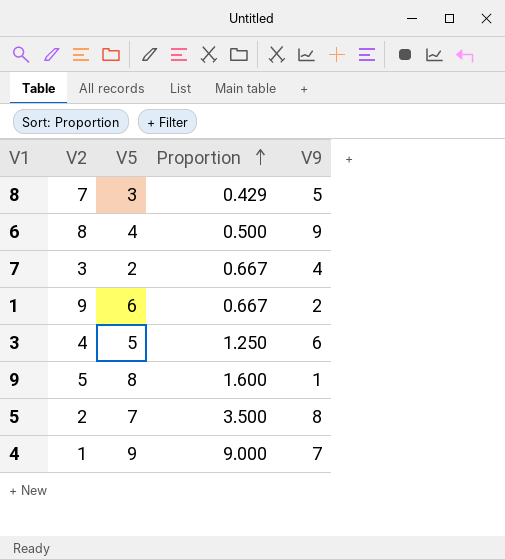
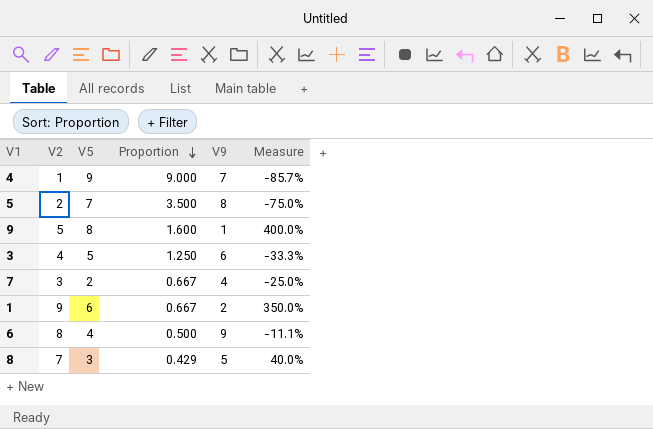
row order: Proportion ascending -> Proportion descending
column Measure | formula: none -> ([V2] - [V9]) / [V9]

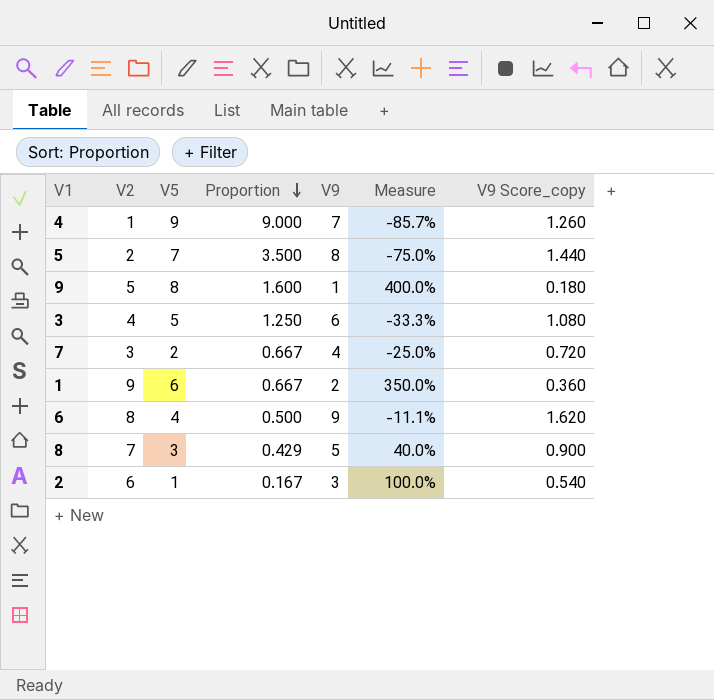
column V9 Score_copy | formula: none -> [V9] * 0.18
row 2: none -> 6 | 1 | 0.167 | 3 | 100.0% | 0.540

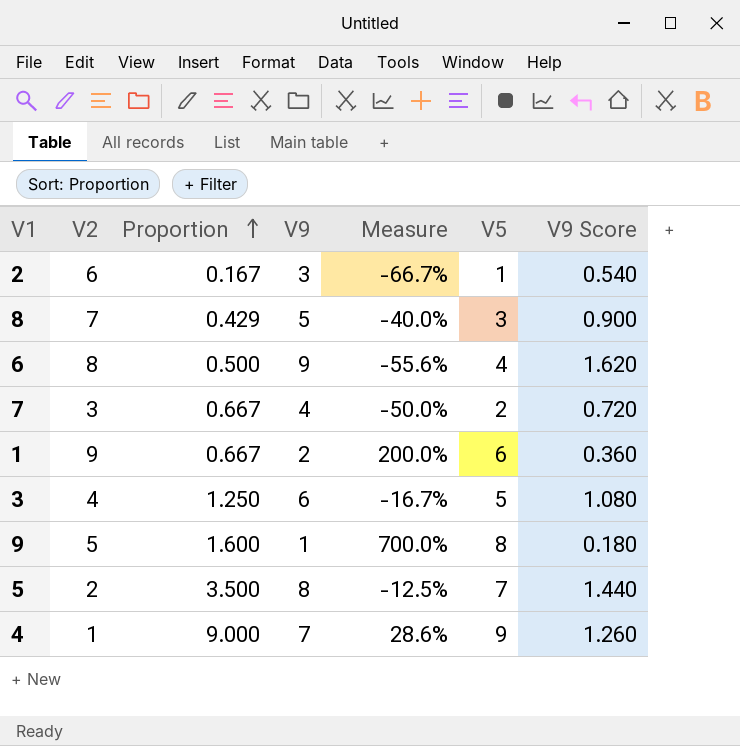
row order: Proportion descending -> Proportion ascending
column Measure | formula: ([V2] - [V9]) / [V9] -> ([V5] - [V9]) / [V9]
column V5 | position: 3 -> 6
column name: V9 Score_copy -> V9 Score

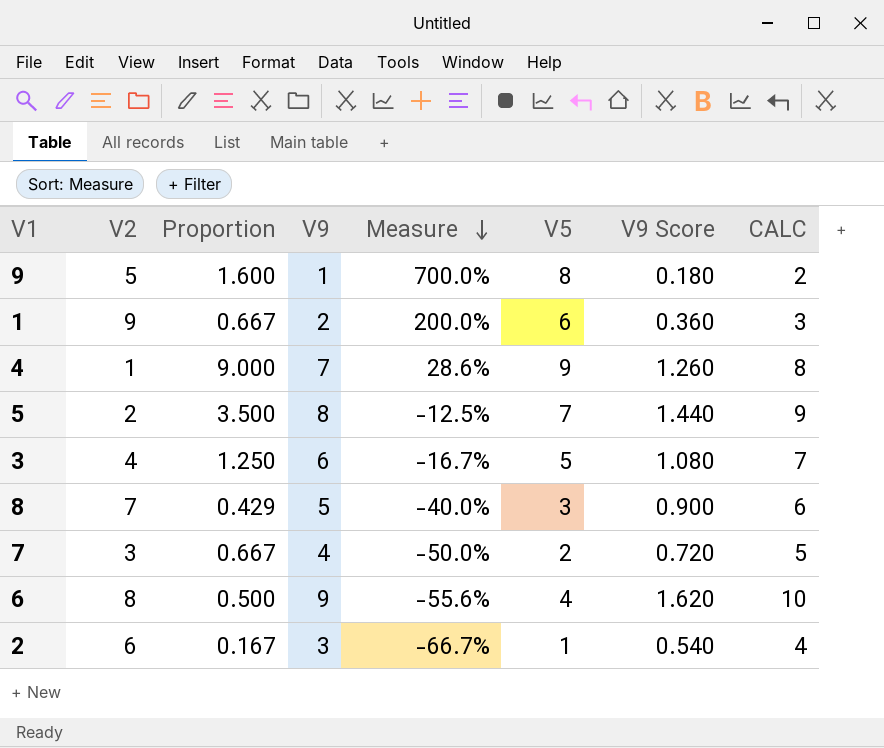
row order: Proportion ascending -> Measure descending
column CALC | formula: none -> [V9] + 1

